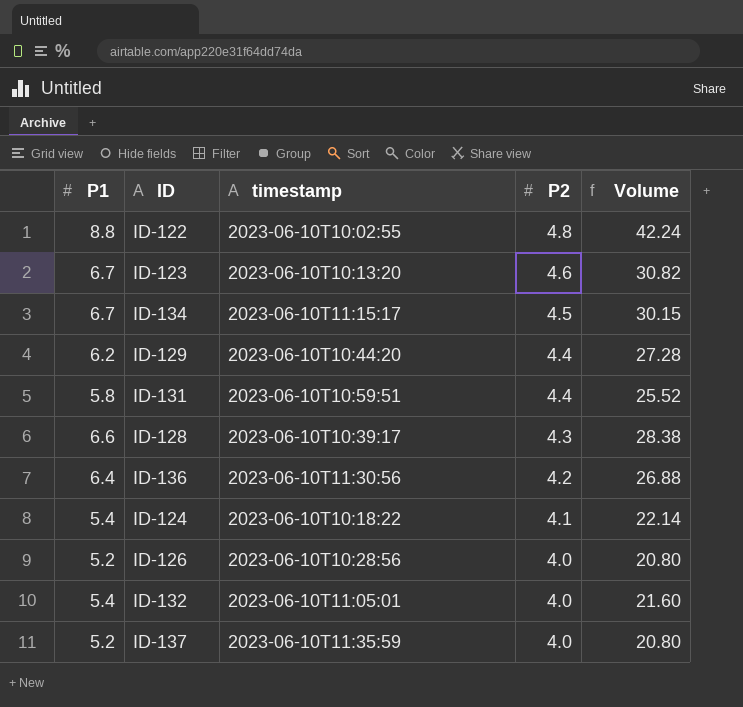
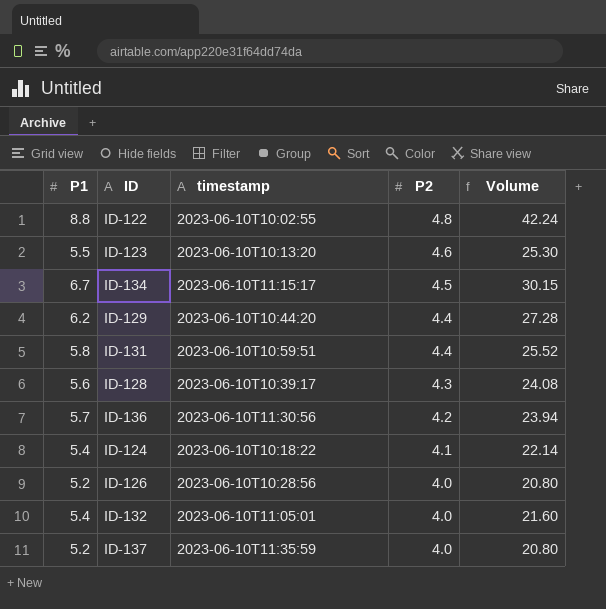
ID-123 | P1: 6.7 -> 5.5
ID-123 | Volume: 30.82 -> 25.30
ID-128 | P1: 6.6 -> 5.6
ID-128 | Volume: 28.38 -> 24.08
ID-136 | P1: 6.4 -> 5.7
ID-136 | Volume: 26.88 -> 23.94

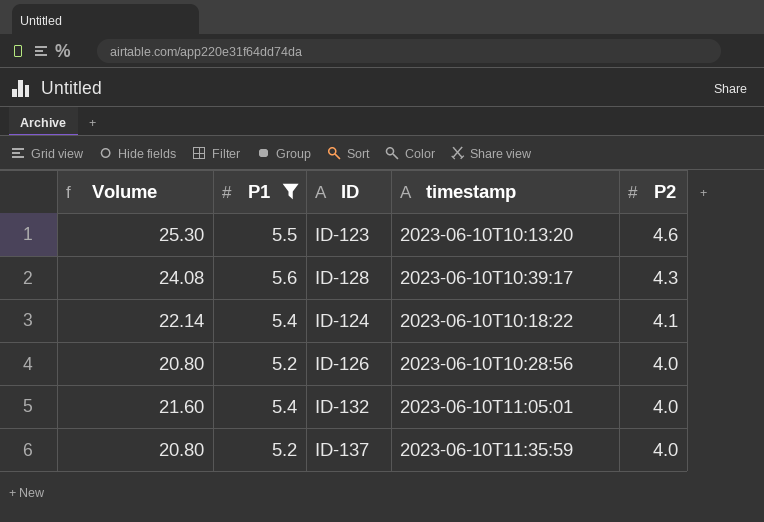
filter: none -> P1 <= 5.6
column Volume | position: 5 -> 1

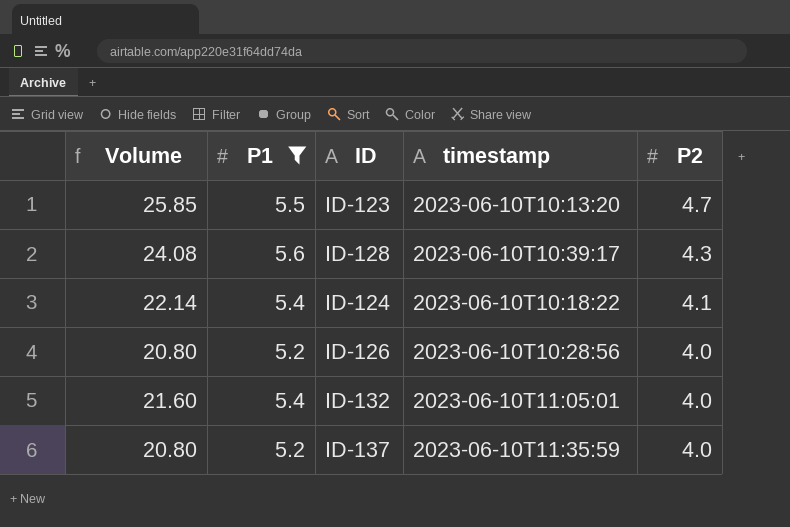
ID-123 | Volume: 25.30 -> 25.85
ID-123 | P2: 4.6 -> 4.7

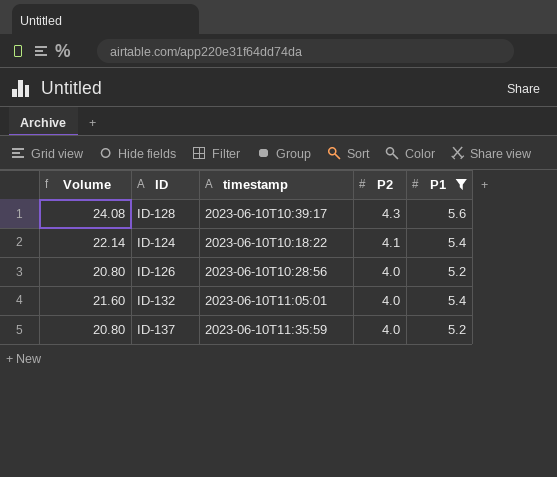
column P1 | position: 2 -> 5
row ID-123: 25.85 | 5.5 | 2023-06-10T10:13:20 | 4.7 -> none

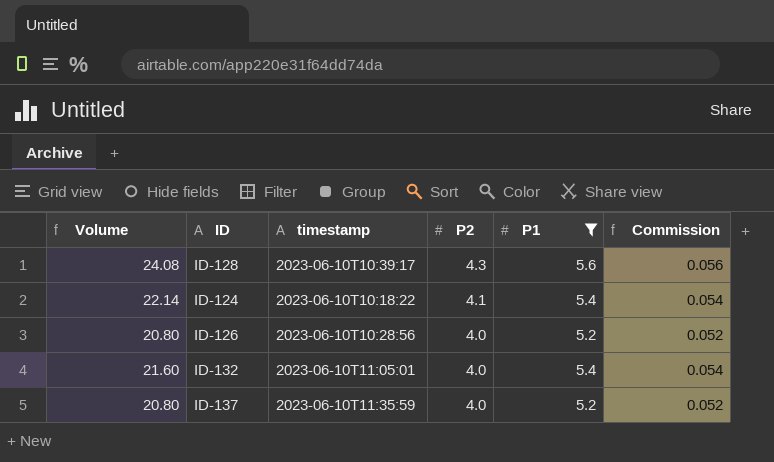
column Commission | formula: none -> [P1] * 0.01

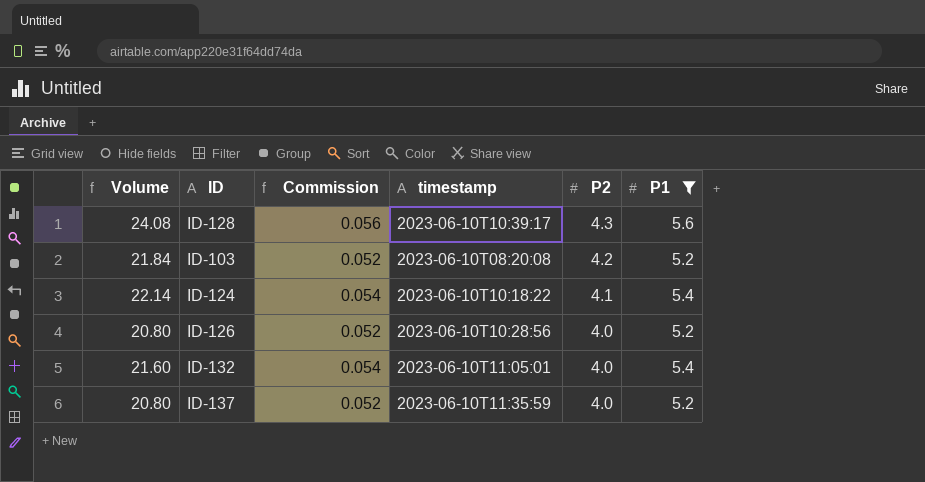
column Commission | position: 6 -> 3
row ID-103: none -> 21.84 | 0.052 | 2023-06-10T08:20:08 | 4.2 | 5.2

